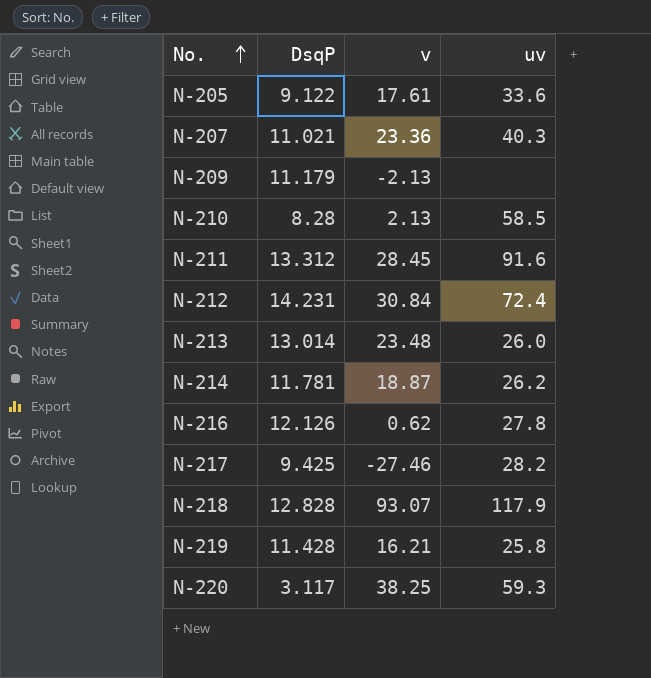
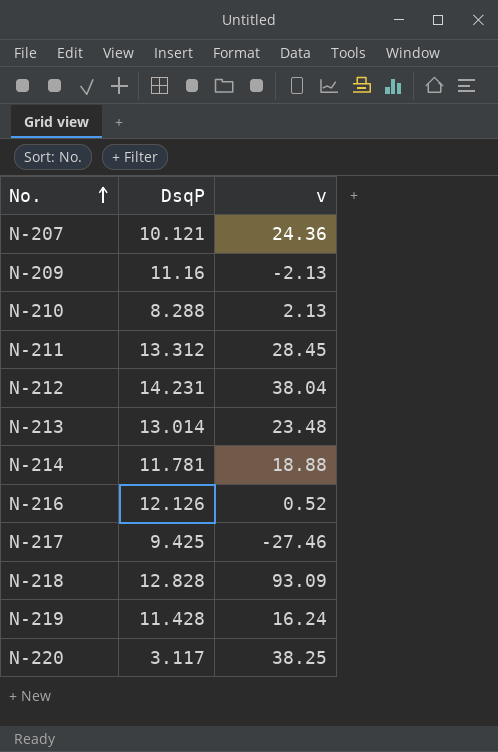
column uv | position: 4 -> none
row N-205: 9.122 | 17.61 | 33.6 -> none
N-207 | DsqP: 11.021 -> 10.121
N-207 | v: 23.36 -> 24.36
N-209 | DsqP: 11.179 -> 11.16
N-210 | DsqP: 8.28 -> 8.288
N-212 | v: 30.84 -> 38.04
N-214 | v: 18.87 -> 18.88
N-216 | v: 0.62 -> 0.52
N-218 | v: 93.07 -> 93.09
N-219 | v: 16.21 -> 16.24

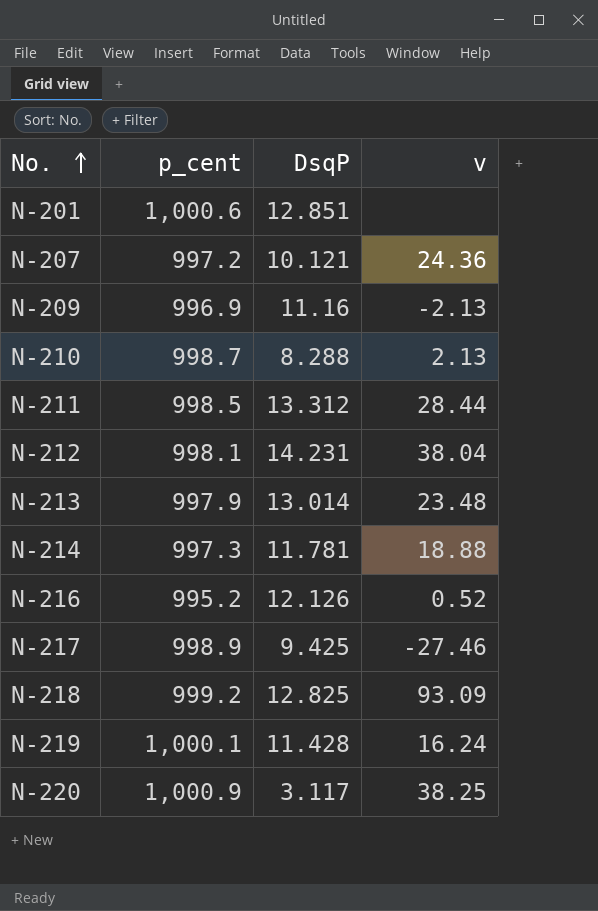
column p_cent | position: none -> 2
row N-201: none -> 1,000.6 | 12.851 | none
N-211 | v: 28.45 -> 28.44
N-218 | DsqP: 12.828 -> 12.825

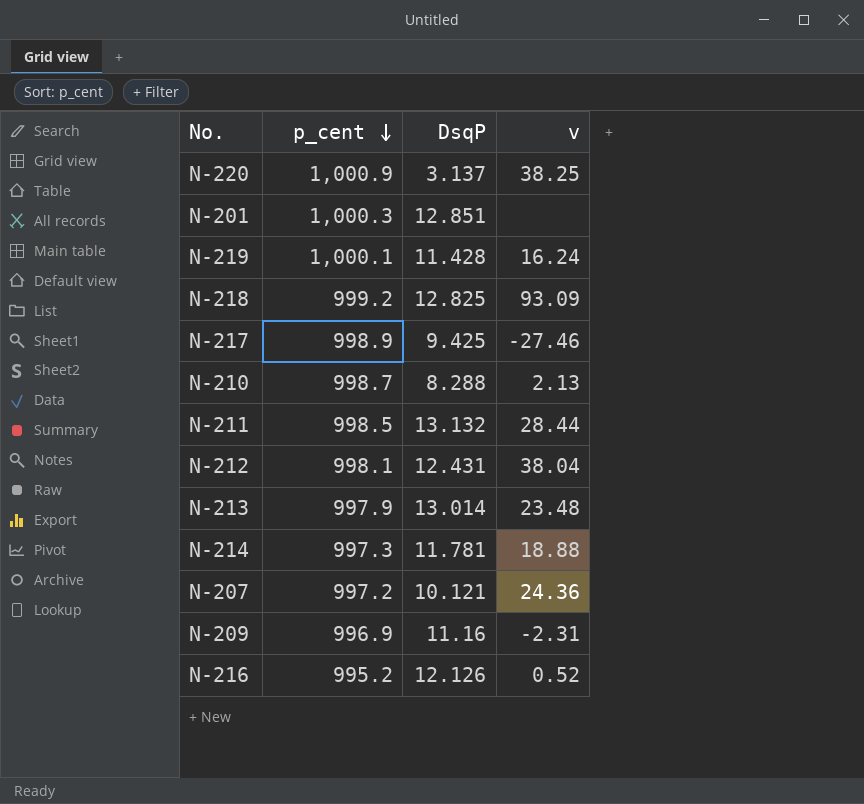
row order: No. ascending -> p_cent descending
N-220 | DsqP: 3.117 -> 3.137
N-201 | p_cent: 1,000.6 -> 1,000.3
N-211 | DsqP: 13.312 -> 13.132
N-212 | DsqP: 14.231 -> 12.431
N-209 | v: -2.13 -> -2.31

